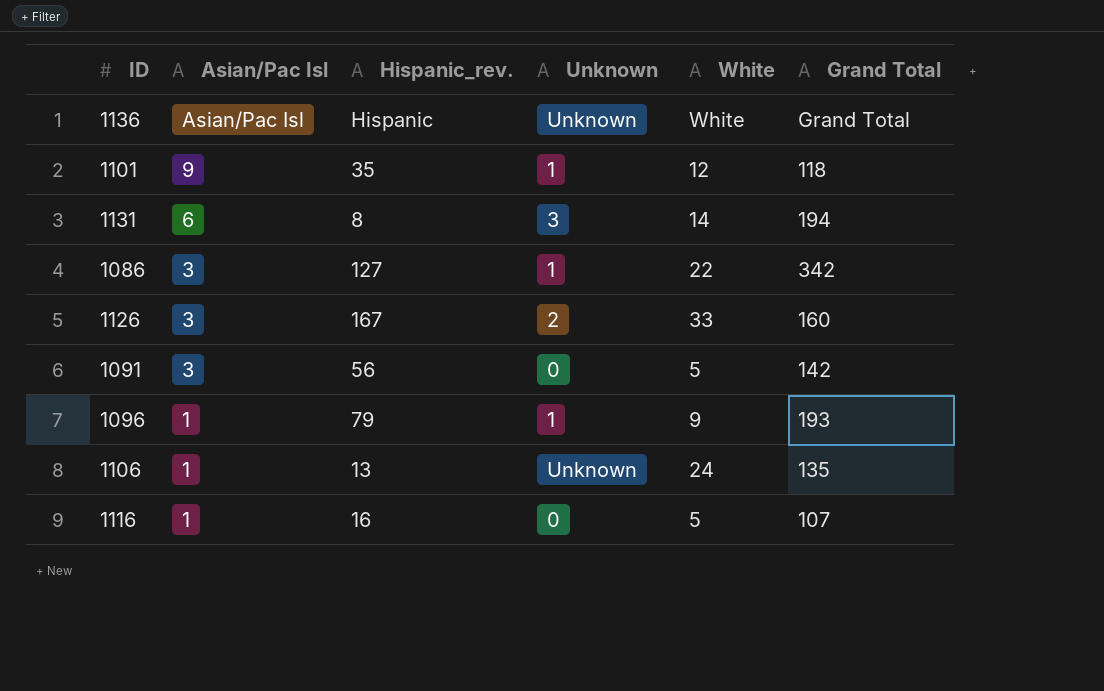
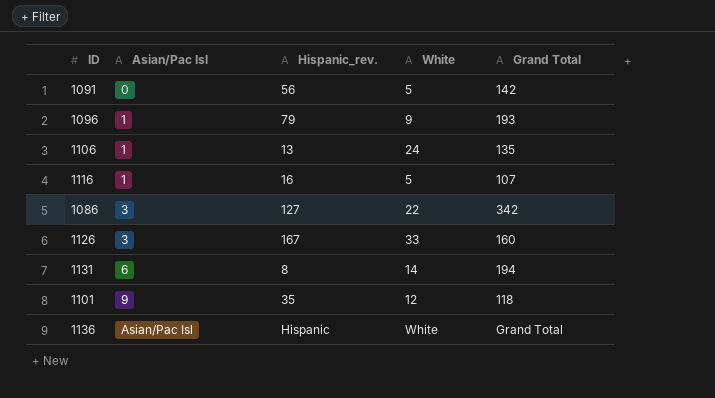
row order: Asian/Pac Isl descending -> Asian/Pac Isl ascending
column Unknown | position: 4 -> none
1091 | Asian/Pac Isl: 3 -> 0

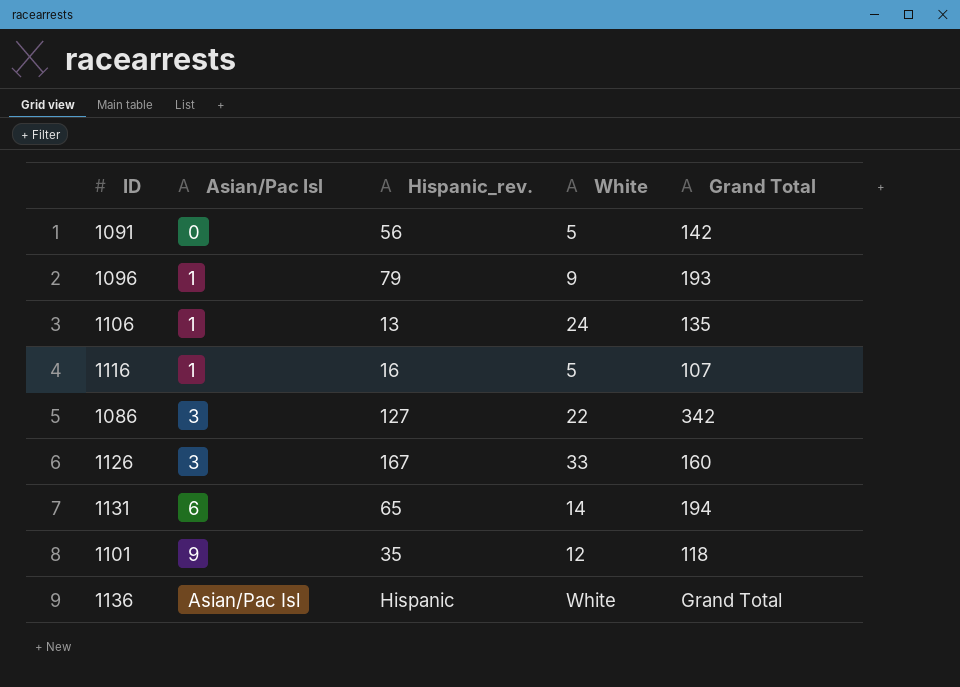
1131 | Hispanic_rev.: 8 -> 65

